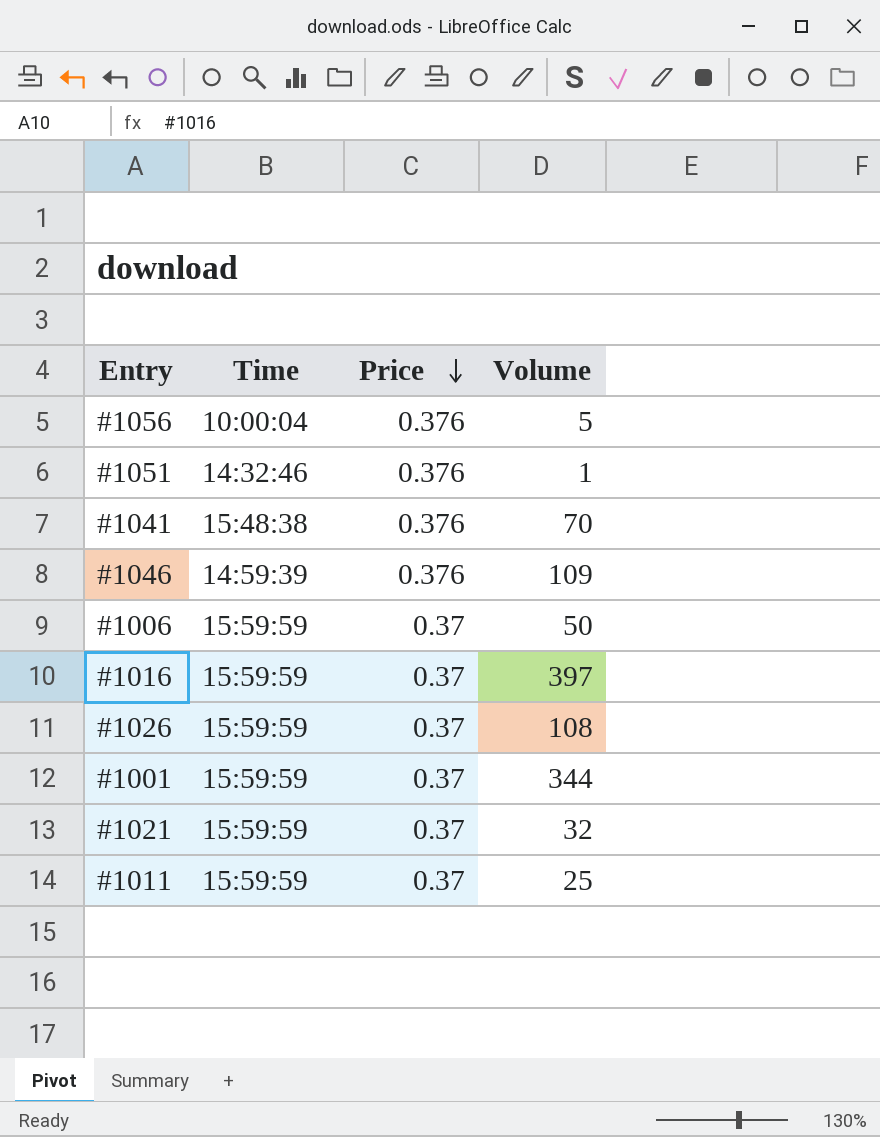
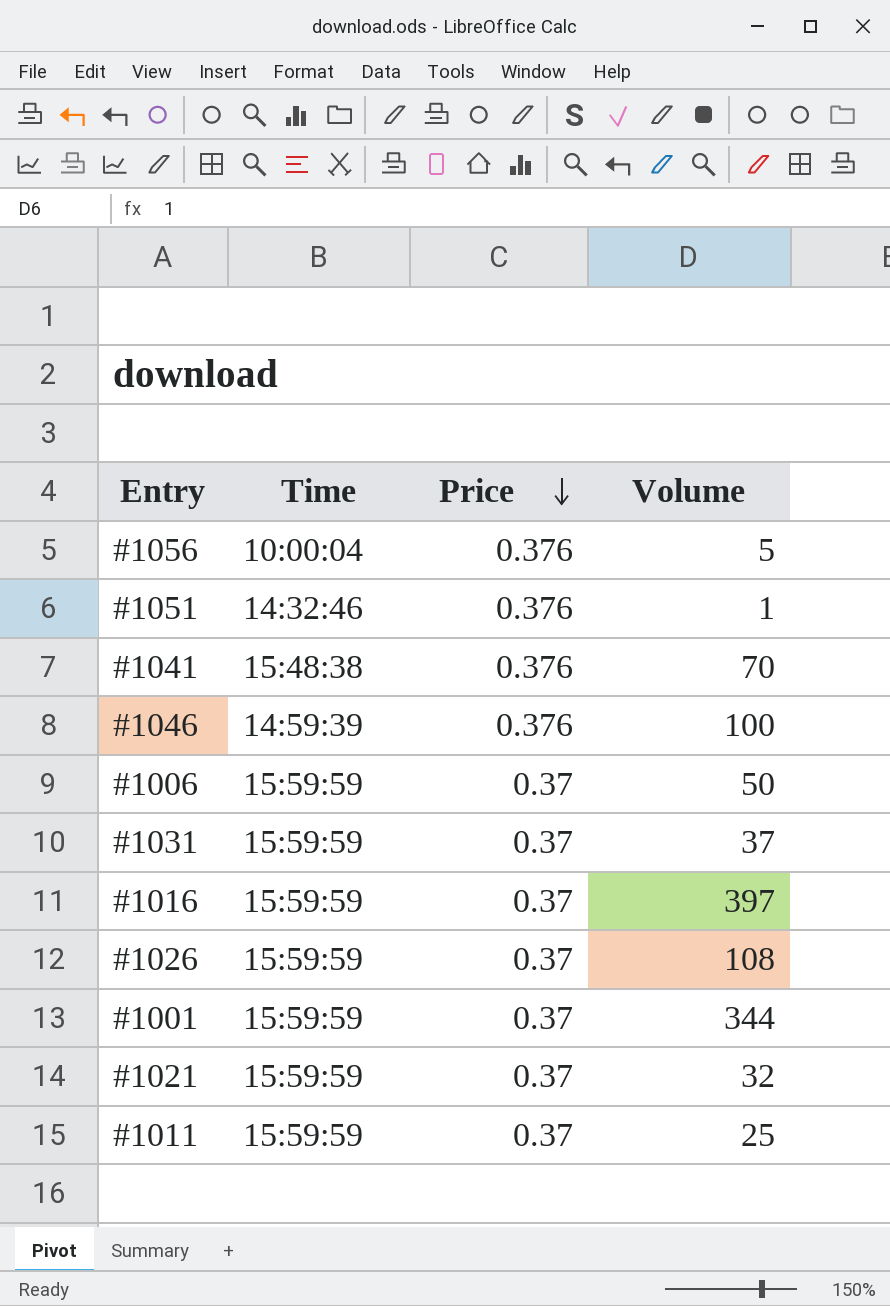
#1046 | Volume: 109 -> 100
row #1031: none -> 15:59:59 | 0.37 | 37

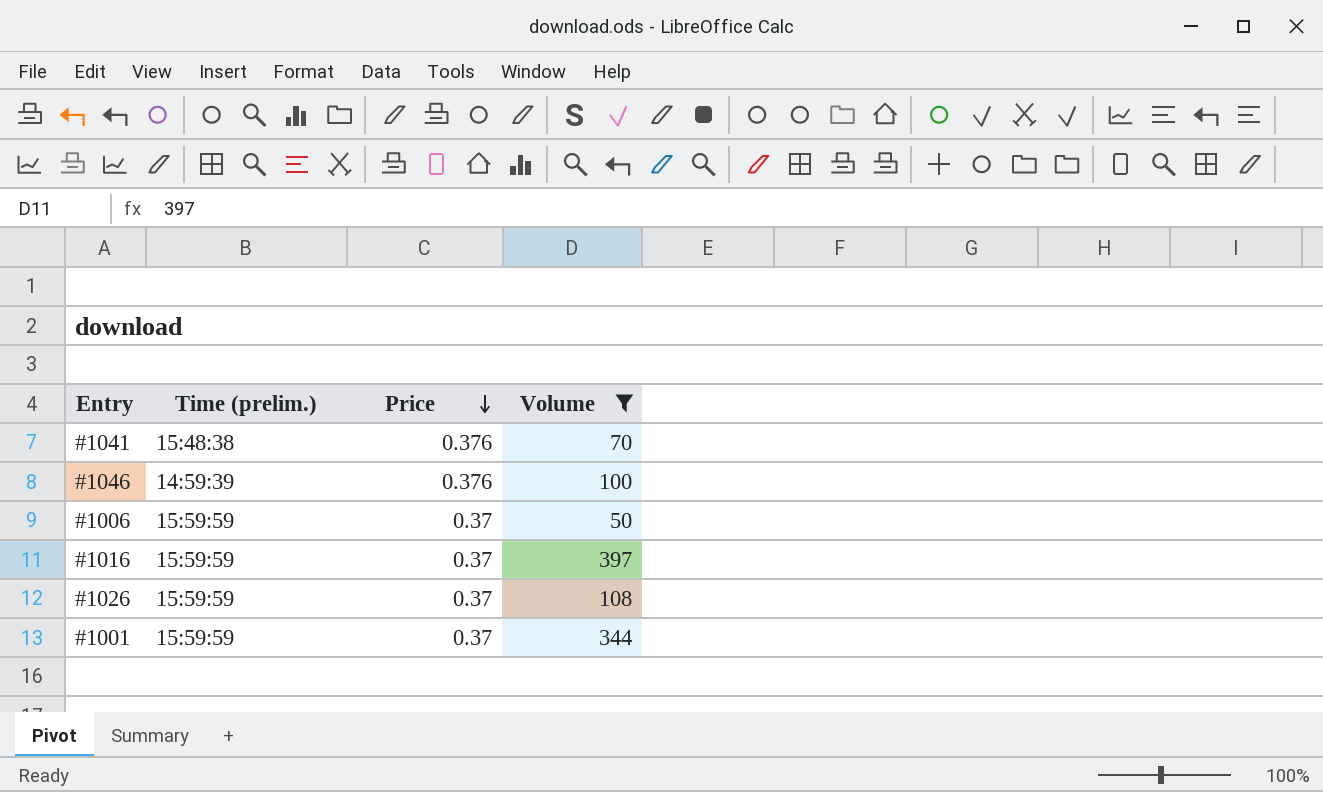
filter: none -> Volume >= 50
column name: Time -> Time (prelim.)

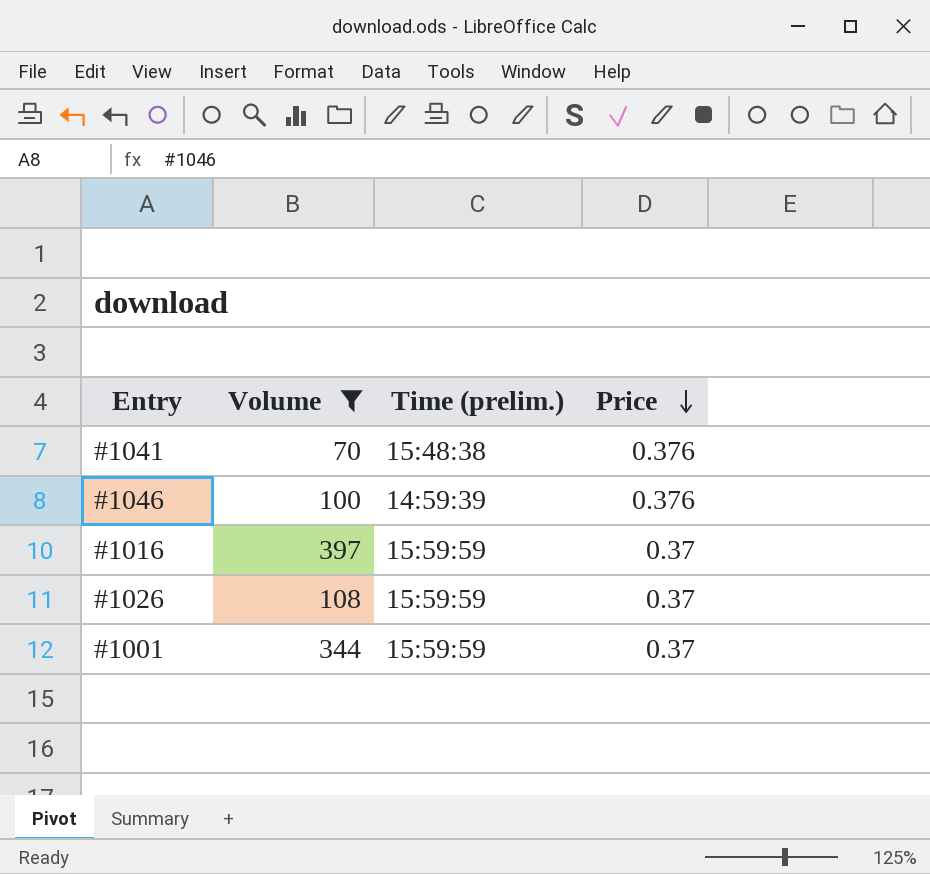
column Volume | position: 4 -> 2
row #1006: 15:59:59 | 0.37 | 50 -> none

